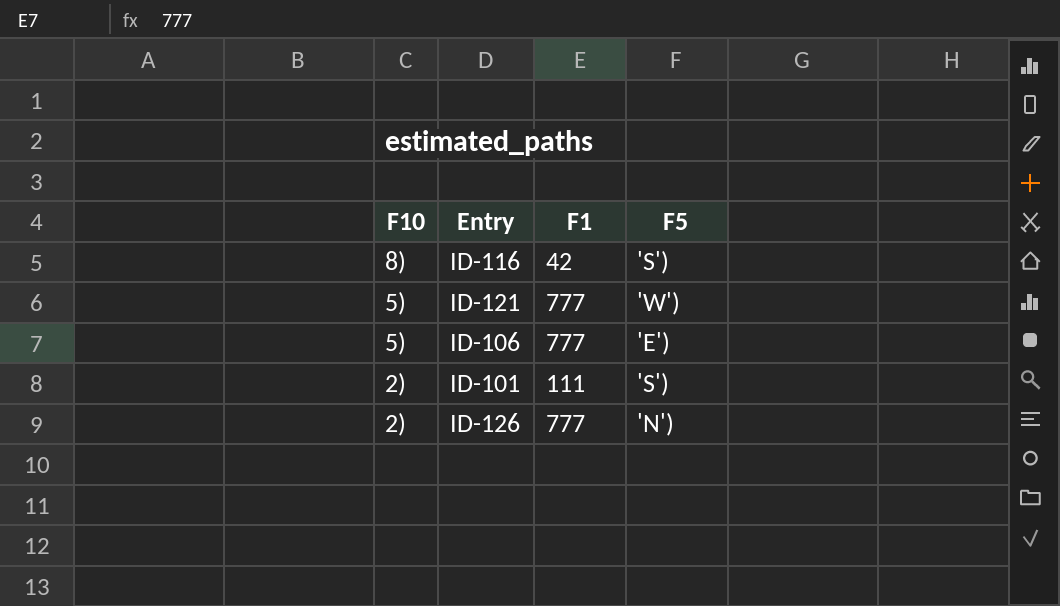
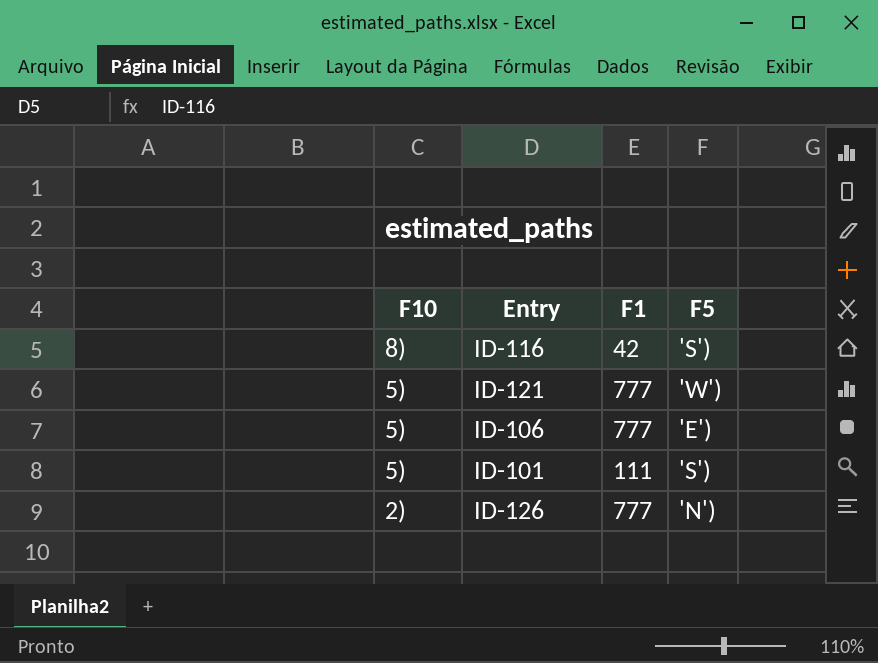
ID-101 | F10: 2) -> 5)

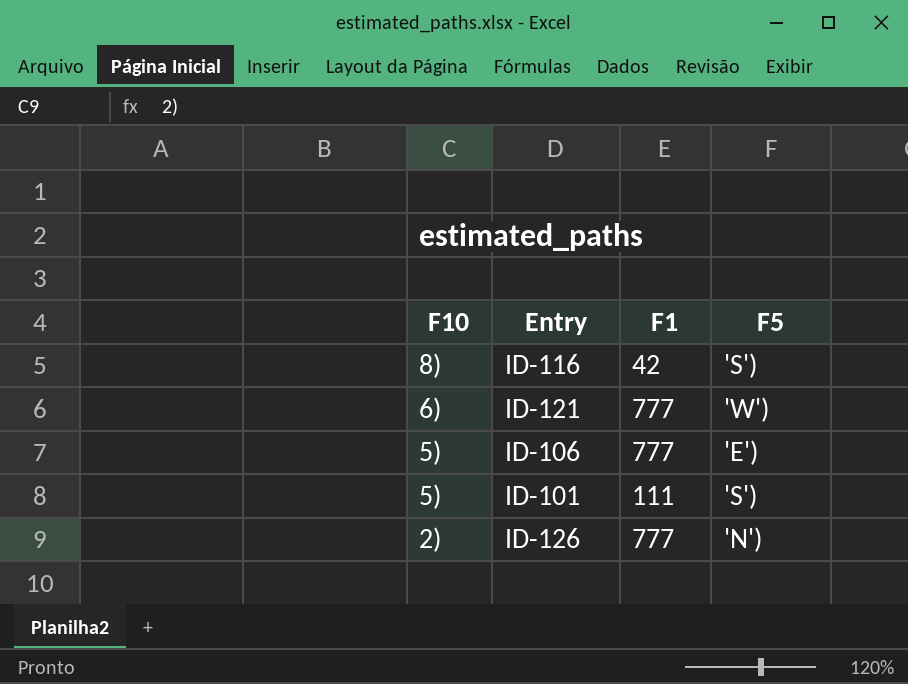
ID-121 | F10: 5) -> 6)

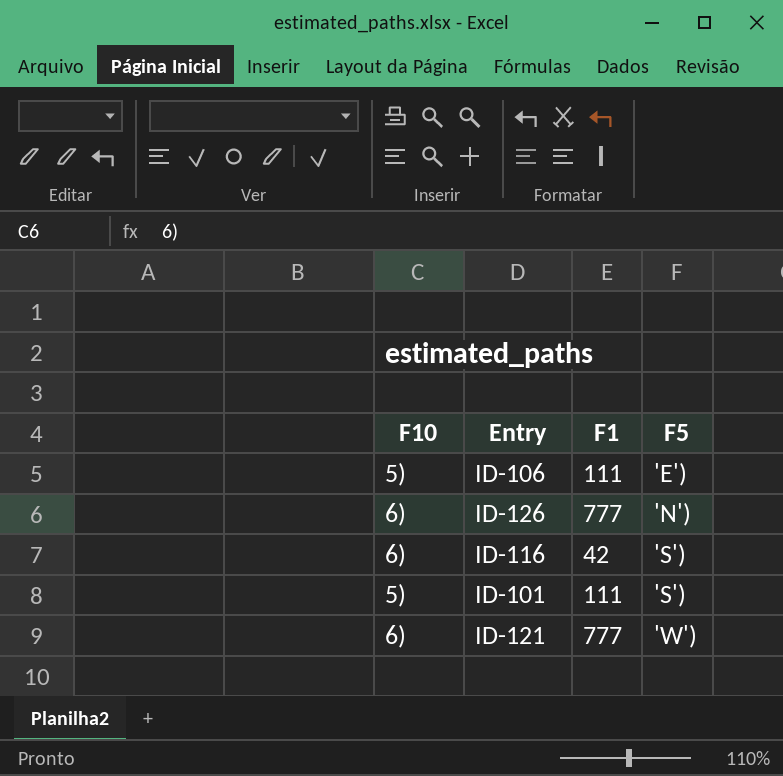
row order: F10 descending -> F5 ascending
ID-106 | F1: 777 -> 111
ID-126 | F10: 2) -> 6)
ID-116 | F10: 8) -> 6)

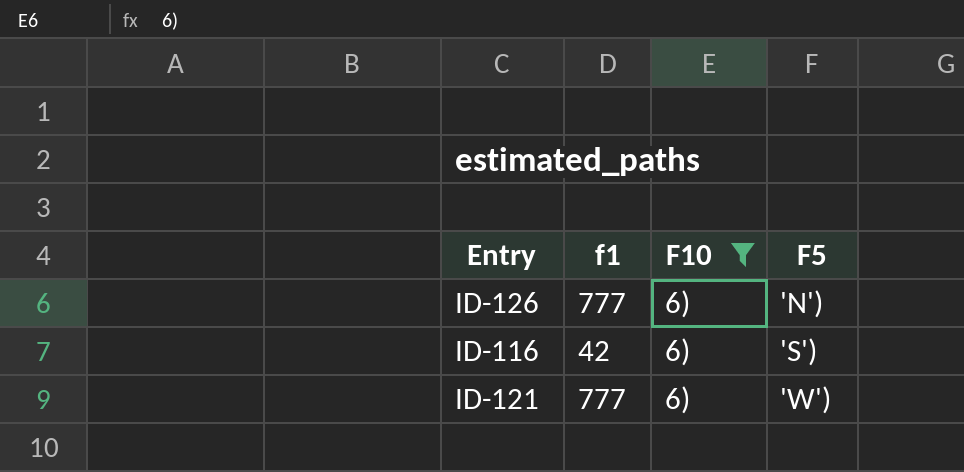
filter: none -> F10 = 6)
column name: F1 -> f1
column F10 | position: 1 -> 3

